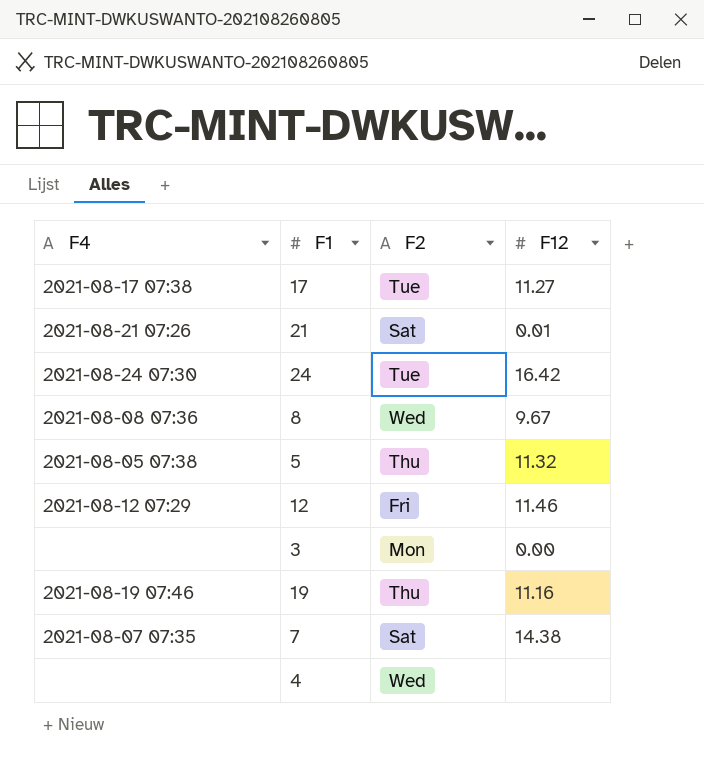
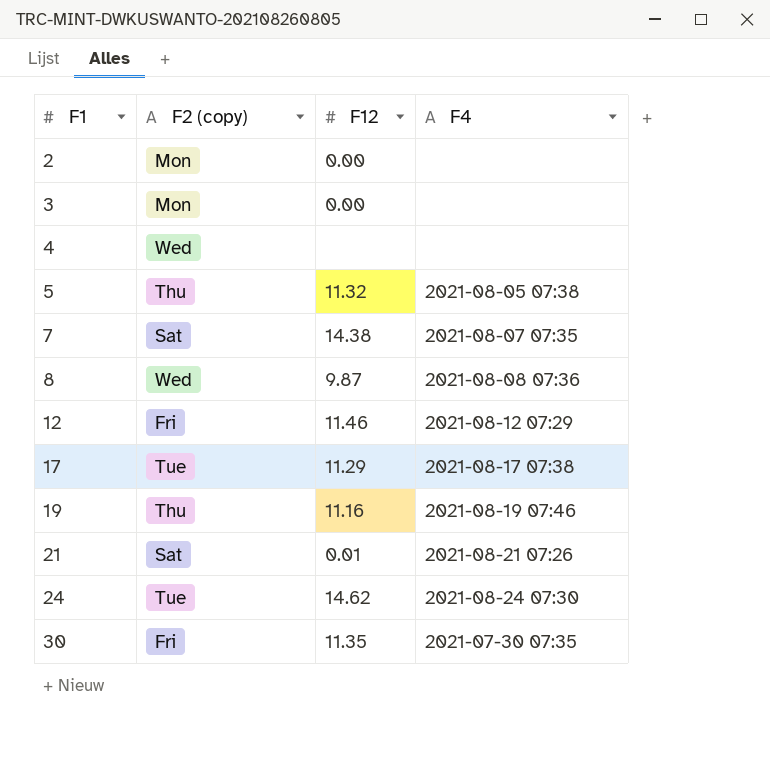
row order: none -> F1 ascending
column name: F2 -> F2 (copy)
column F4 | position: 1 -> 4
row 2: none -> Mon | 0.00 | none
8 | F12: 9.67 -> 9.87
17 | F12: 11.27 -> 11.29
24 | F12: 16.42 -> 14.62
row 30: none -> Fri | 11.35 | 2021-07-30 07:35

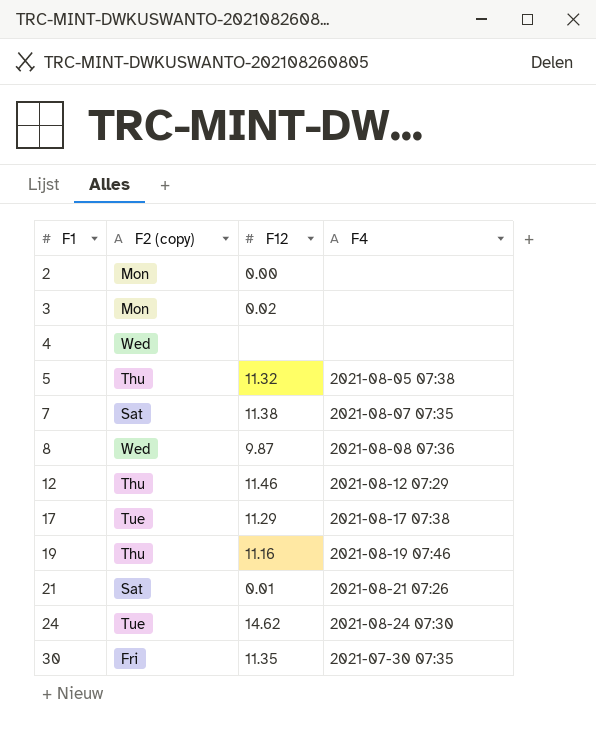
3 | F12: 0.00 -> 0.02
7 | F12: 14.38 -> 11.38
12 | F2 (copy): Fri -> Thu

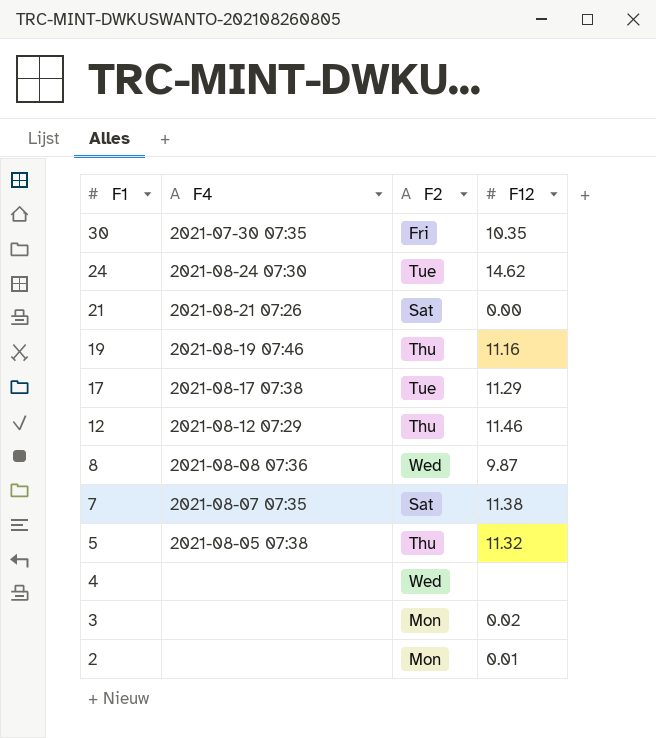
row order: F1 ascending -> F1 descending
column F4 | position: 4 -> 2
column name: F2 (copy) -> F2
30 | F12: 11.35 -> 10.35
21 | F12: 0.01 -> 0.00
2 | F12: 0.00 -> 0.01

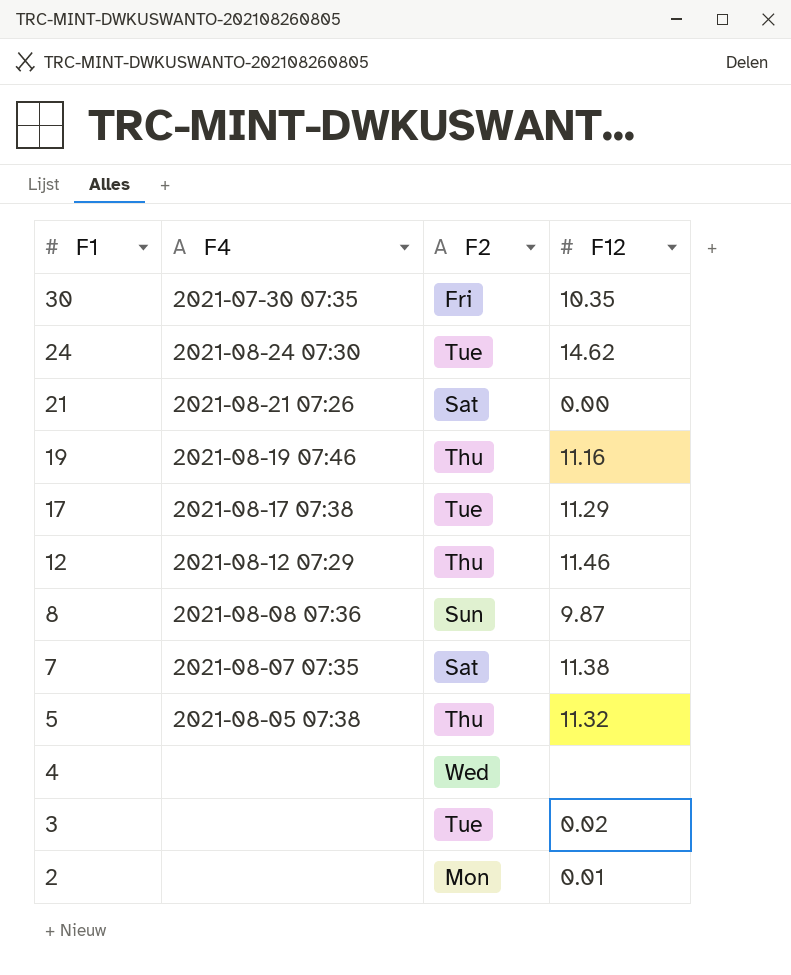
8 | F2: Wed -> Sun
3 | F2: Mon -> Tue

